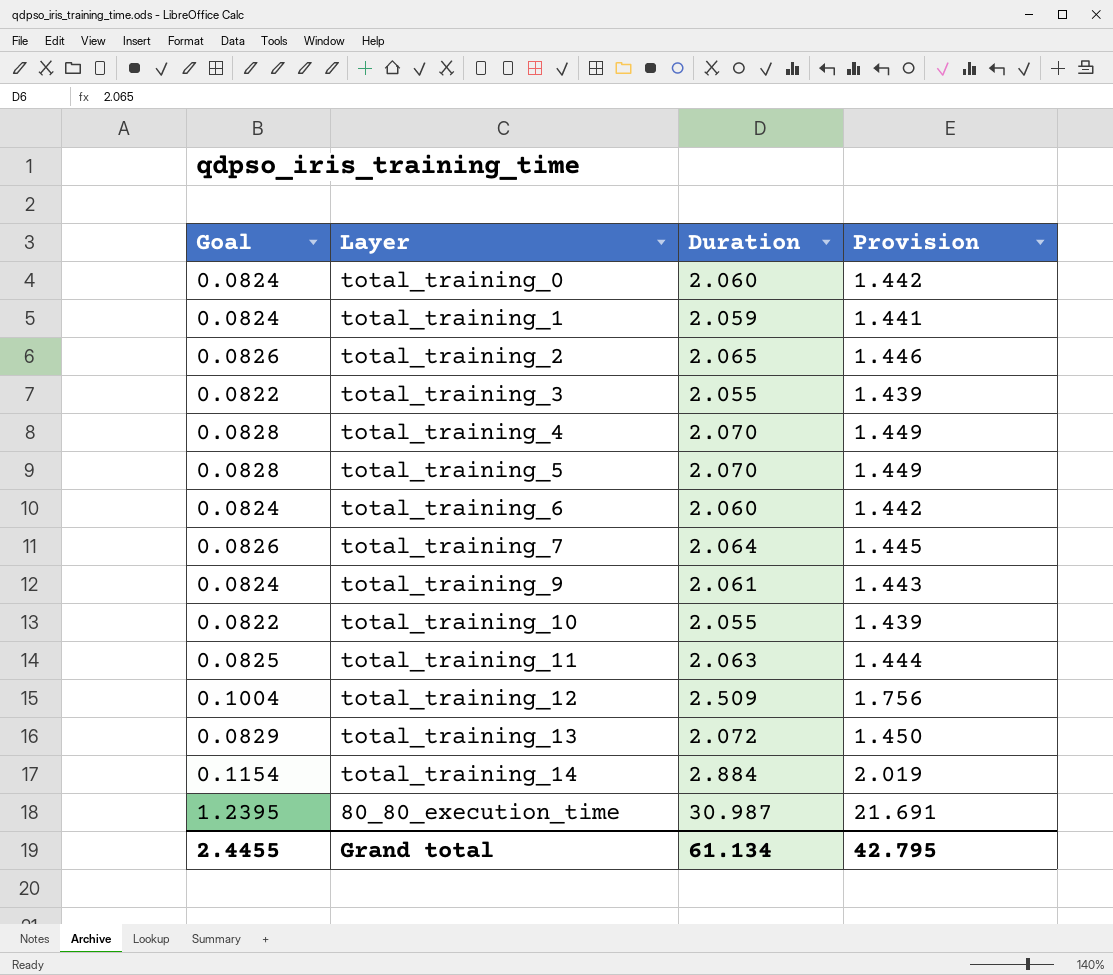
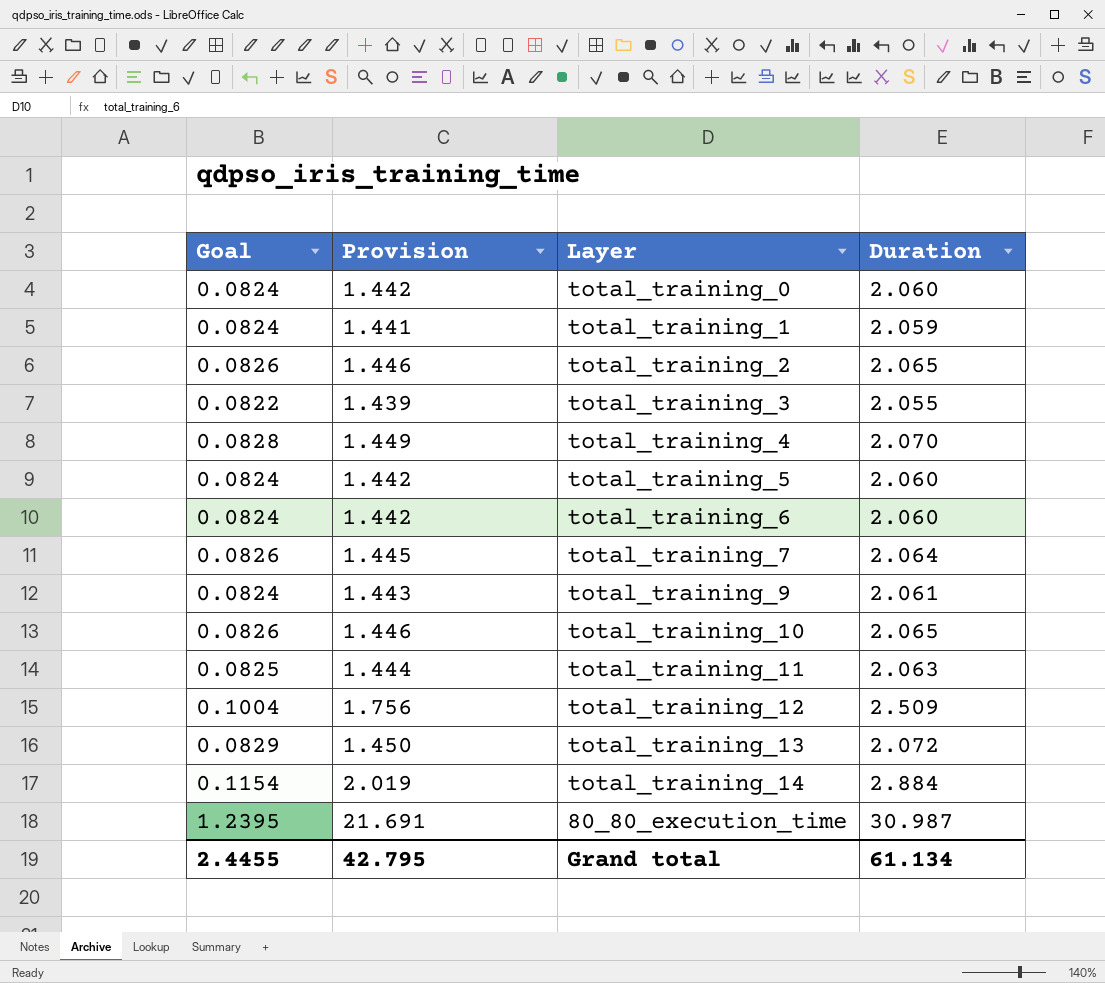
column Provision | position: 4 -> 2
total_training_5 | Goal: 0.0828 -> 0.0824
total_training_5 | Provision: 1.449 -> 1.442
total_training_5 | Duration: 2.070 -> 2.060
total_training_10 | Goal: 0.0822 -> 0.0826
total_training_10 | Provision: 1.439 -> 1.446
total_training_10 | Duration: 2.055 -> 2.065

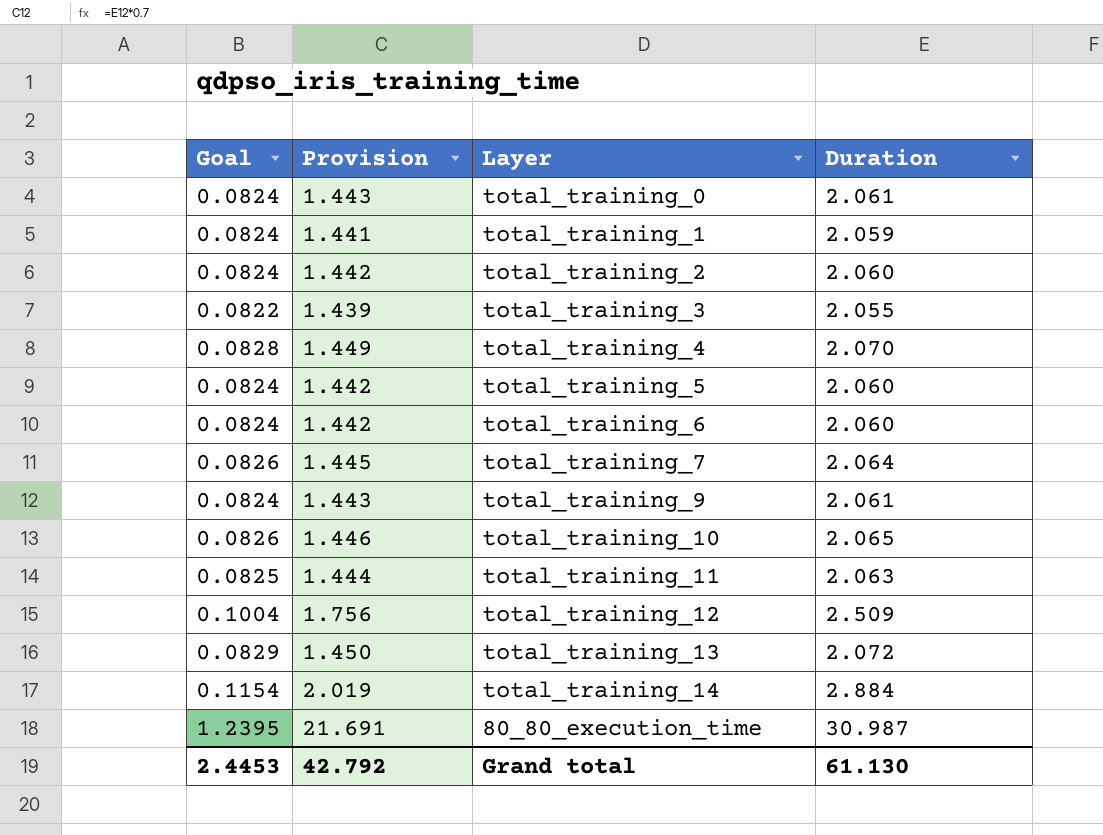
total_training_0 | Provision: 1.442 -> 1.443
total_training_0 | Duration: 2.060 -> 2.061
total_training_2 | Goal: 0.0826 -> 0.0824
total_training_2 | Provision: 1.446 -> 1.442
total_training_2 | Duration: 2.065 -> 2.060
Grand total | Goal: 2.4455 -> 2.4453
Grand total | Provision: 42.795 -> 42.792
Grand total | Duration: 61.134 -> 61.130

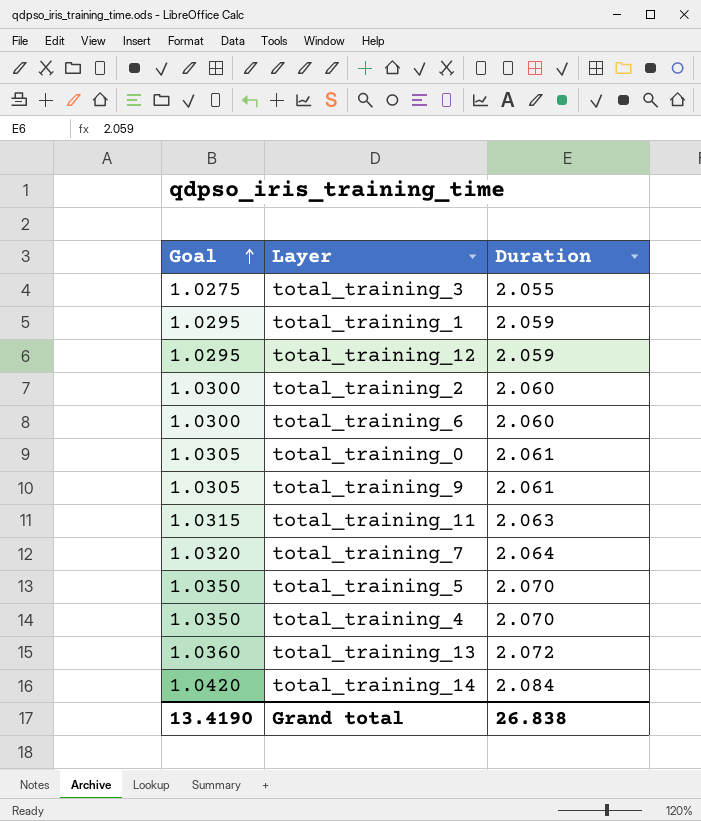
row order: none -> Goal ascending
column Provision | formula: [Duration] * 0.7 -> none
column Goal | formula: [Duration] * 0.04 -> [Duration] * 0.5
row total_training_10: 0.0826 | 1.446 | 2.065 -> none
row 80_80_execution_time: 1.2395 | 21.691 | 30.987 -> none
total_training_12 | Duration: 2.509 -> 2.059
total_training_5 | Duration: 2.060 -> 2.070
total_training_14 | Duration: 2.884 -> 2.084
Grand total | Goal: 2.4453 -> 13.4190
Grand total | Duration: 61.130 -> 26.838

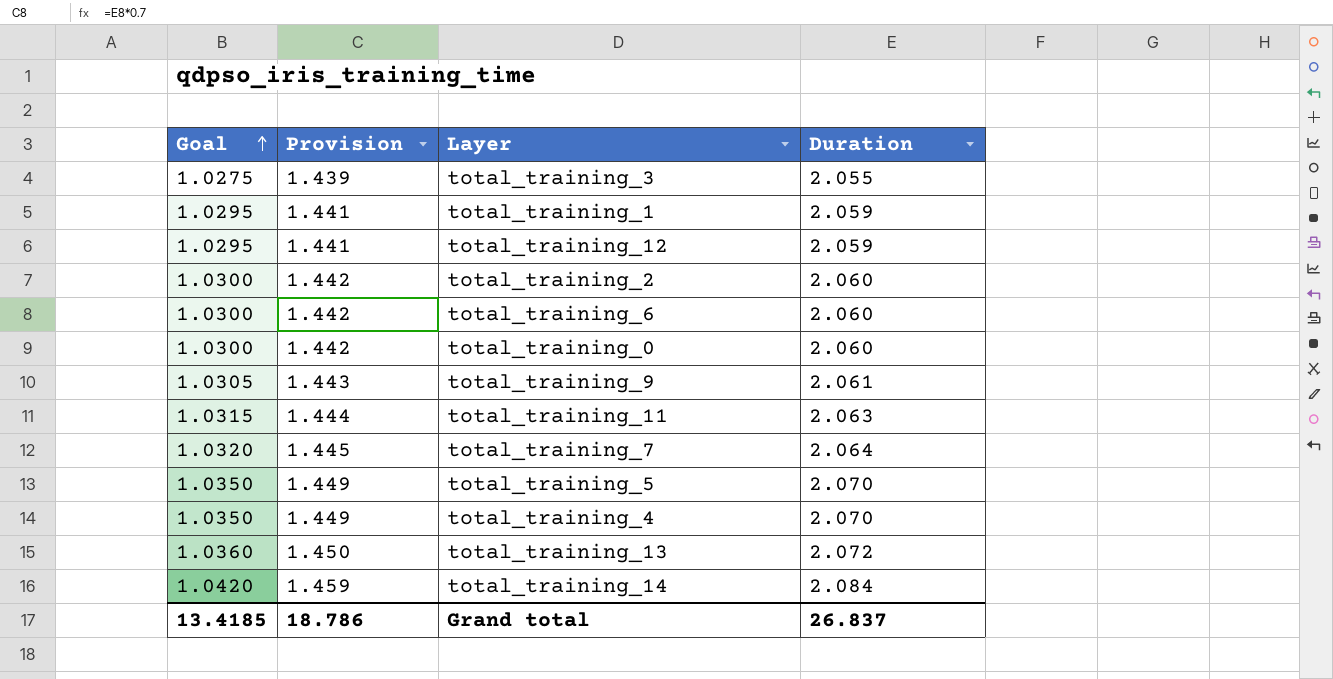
column Provision | formula: none -> [Duration] * 0.7
total_training_0 | Goal: 1.0305 -> 1.0300
total_training_0 | Duration: 2.061 -> 2.060
Grand total | Goal: 13.4190 -> 13.4185
Grand total | Duration: 26.838 -> 26.837

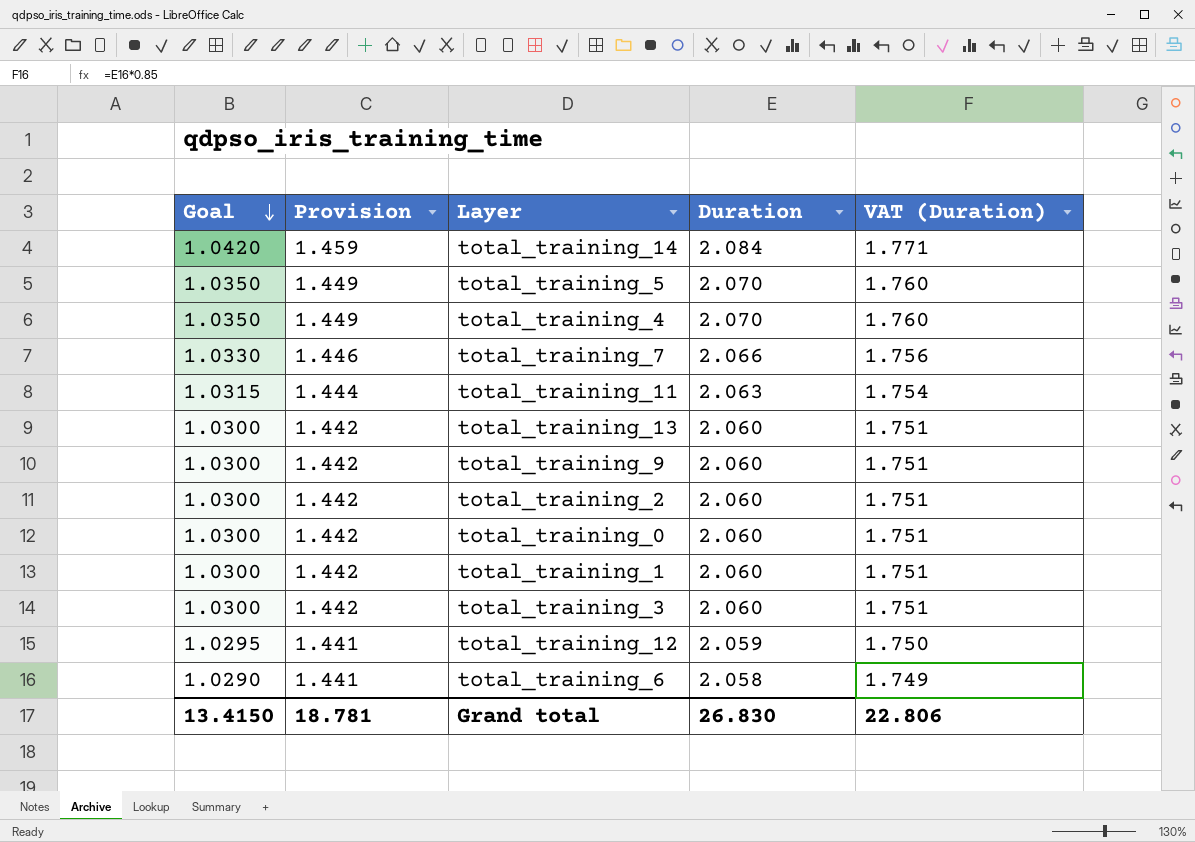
row order: Goal ascending -> Goal descending
column VAT (Duration) | formula: none -> [Duration] * 0.85
total_training_7 | Goal: 1.0320 -> 1.0330
total_training_7 | Provision: 1.445 -> 1.446
total_training_7 | Duration: 2.064 -> 2.066
total_training_13 | Goal: 1.0360 -> 1.0300
total_training_13 | Provision: 1.450 -> 1.442
total_training_13 | Duration: 2.072 -> 2.060
total_training_9 | Goal: 1.0305 -> 1.0300
total_training_9 | Provision: 1.443 -> 1.442
total_training_9 | Duration: 2.061 -> 2.060
total_training_1 | Goal: 1.0295 -> 1.0300
total_training_1 | Provision: 1.441 -> 1.442
total_training_1 | Duration: 2.059 -> 2.060
total_training_3 | Goal: 1.0275 -> 1.0300
total_training_3 | Provision: 1.439 -> 1.442
total_training_3 | Duration: 2.055 -> 2.060
total_training_6 | Goal: 1.0300 -> 1.0290
total_training_6 | Provision: 1.442 -> 1.441
total_training_6 | Duration: 2.060 -> 2.058
Grand total | Goal: 13.4185 -> 13.4150
Grand total | Provision: 18.786 -> 18.781
Grand total | Duration: 26.837 -> 26.830

